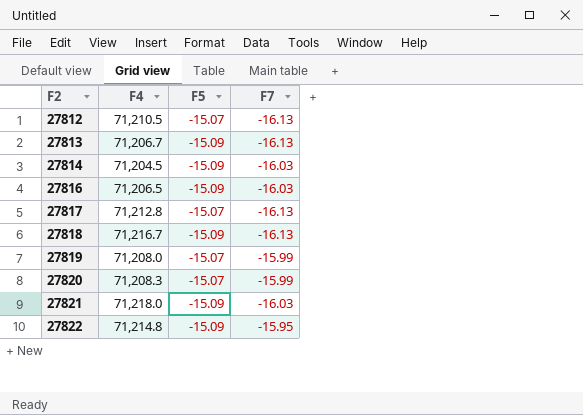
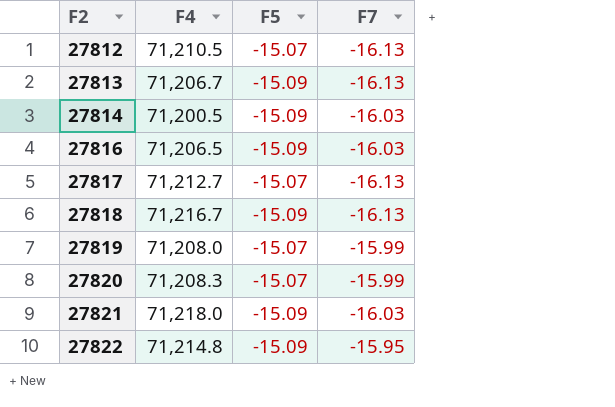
27814 | F4: 71,204.5 -> 71,200.5
27817 | F4: 71,212.8 -> 71,212.7

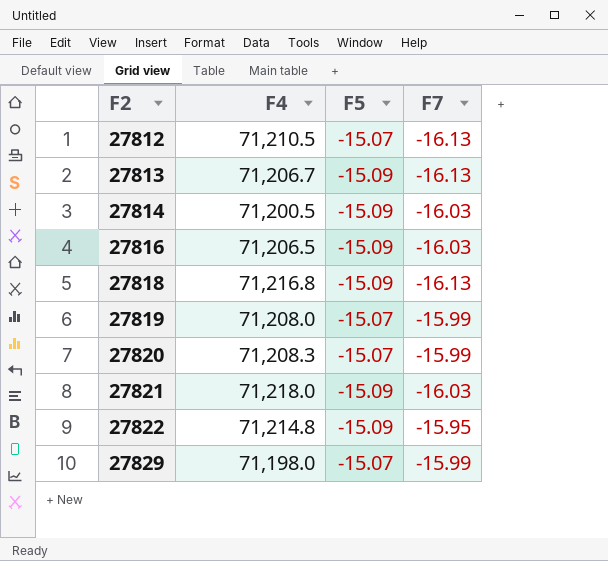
row 27817: 71,212.7 | -15.07 | -16.13 -> none
27818 | F4: 71,216.7 -> 71,216.8
row 27829: none -> 71,198.0 | -15.07 | -15.99

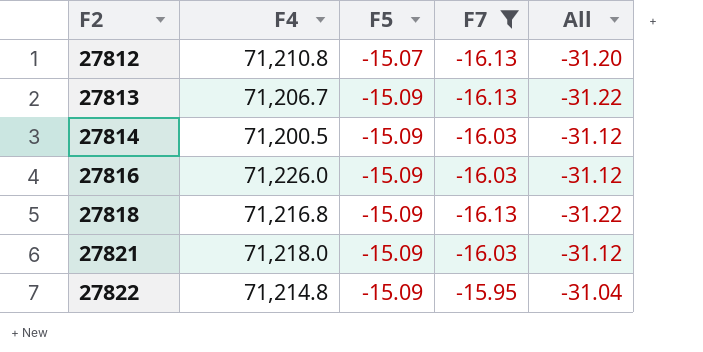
filter: none -> F7 != -15.99
column All | formula: none -> [F5] + [F7]
27812 | F4: 71,210.5 -> 71,210.8
27816 | F4: 71,206.5 -> 71,226.0

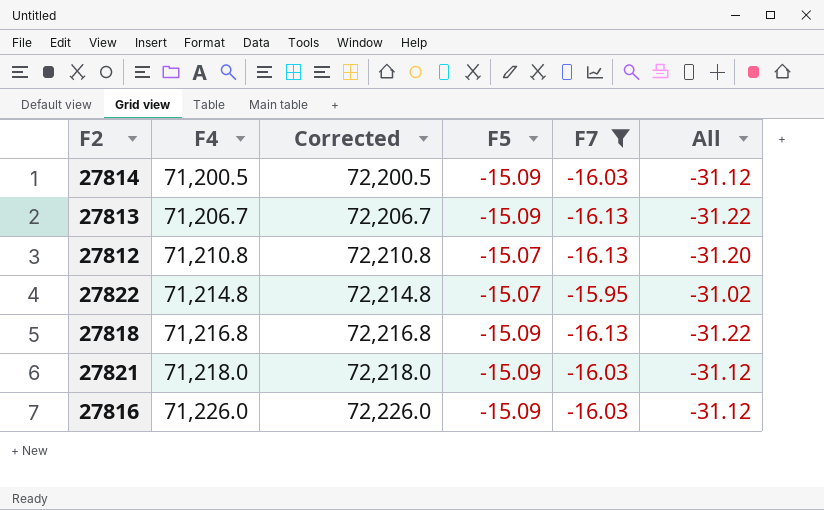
row order: F2 ascending -> F4 ascending
column Corrected | formula: none -> [F4] + 1000
27822 | F5: -15.09 -> -15.07
27822 | All: -31.04 -> -31.02

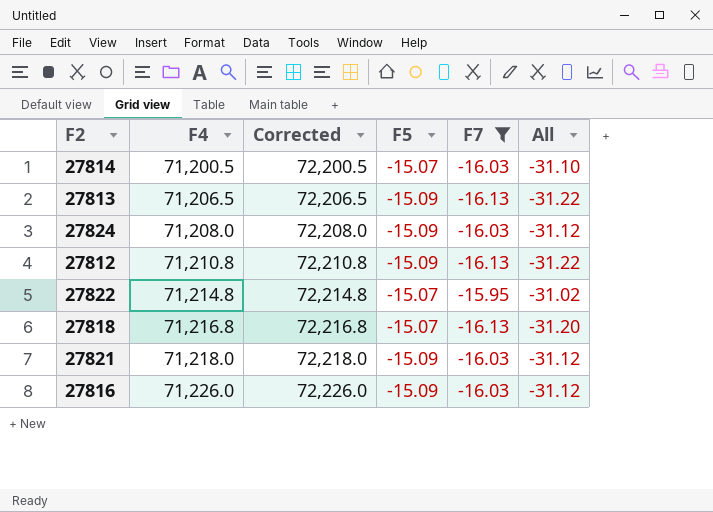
27814 | F5: -15.09 -> -15.07
27814 | All: -31.12 -> -31.10
27813 | F4: 71,206.7 -> 71,206.5
27813 | Corrected: 72,206.7 -> 72,206.5
row 27824: none -> 71,208.0 | 72,208.0 | -15.09 | -16.03 | -31.12
27812 | F5: -15.07 -> -15.09
27812 | All: -31.20 -> -31.22
27818 | F5: -15.09 -> -15.07
27818 | All: -31.22 -> -31.20

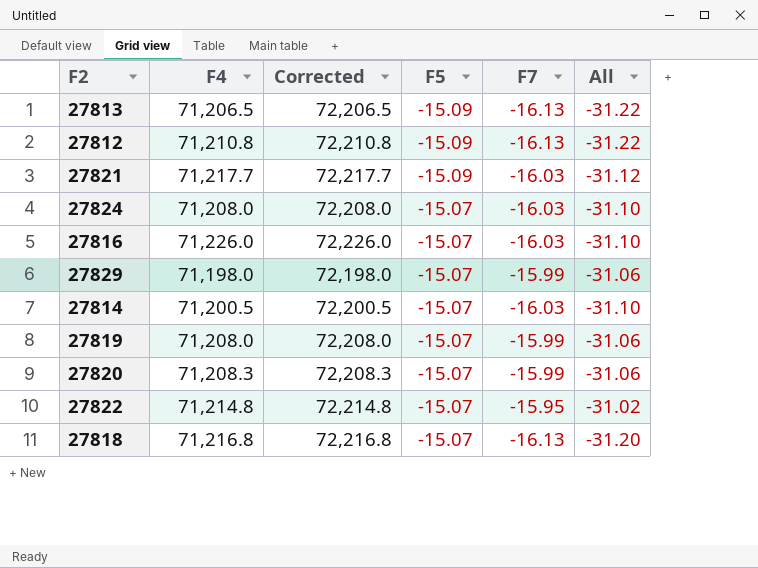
filter: F7 != -15.99 -> none
row order: F4 ascending -> F5 ascending
27821 | F4: 71,218.0 -> 71,217.7
27821 | Corrected: 72,218.0 -> 72,217.7
27824 | F5: -15.09 -> -15.07
27824 | All: -31.12 -> -31.10
27816 | F5: -15.09 -> -15.07
27816 | All: -31.12 -> -31.10

